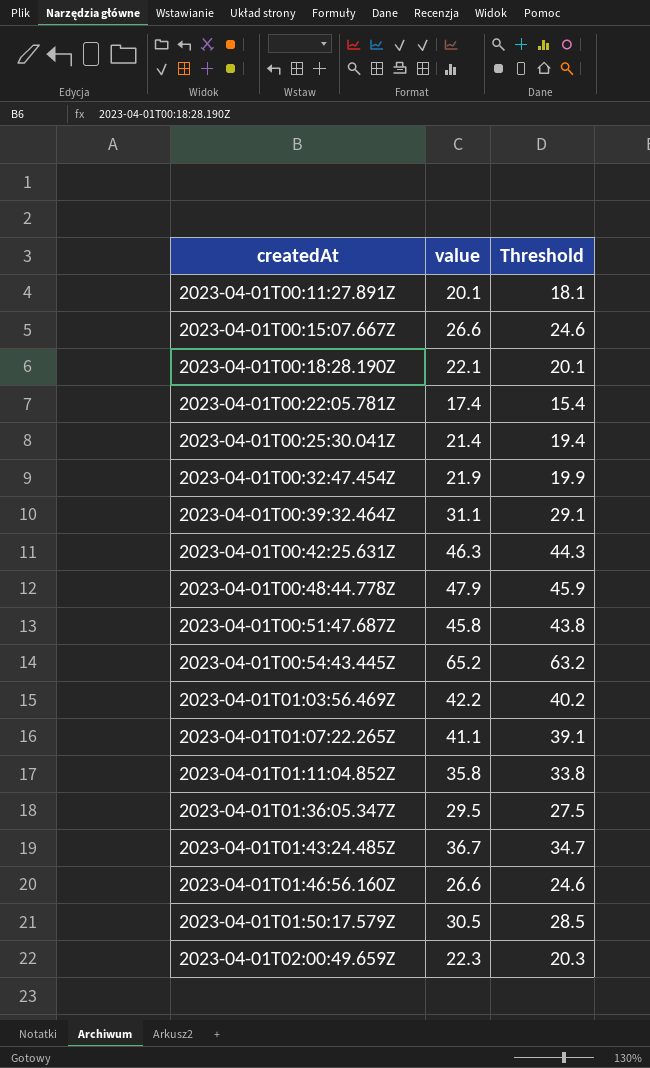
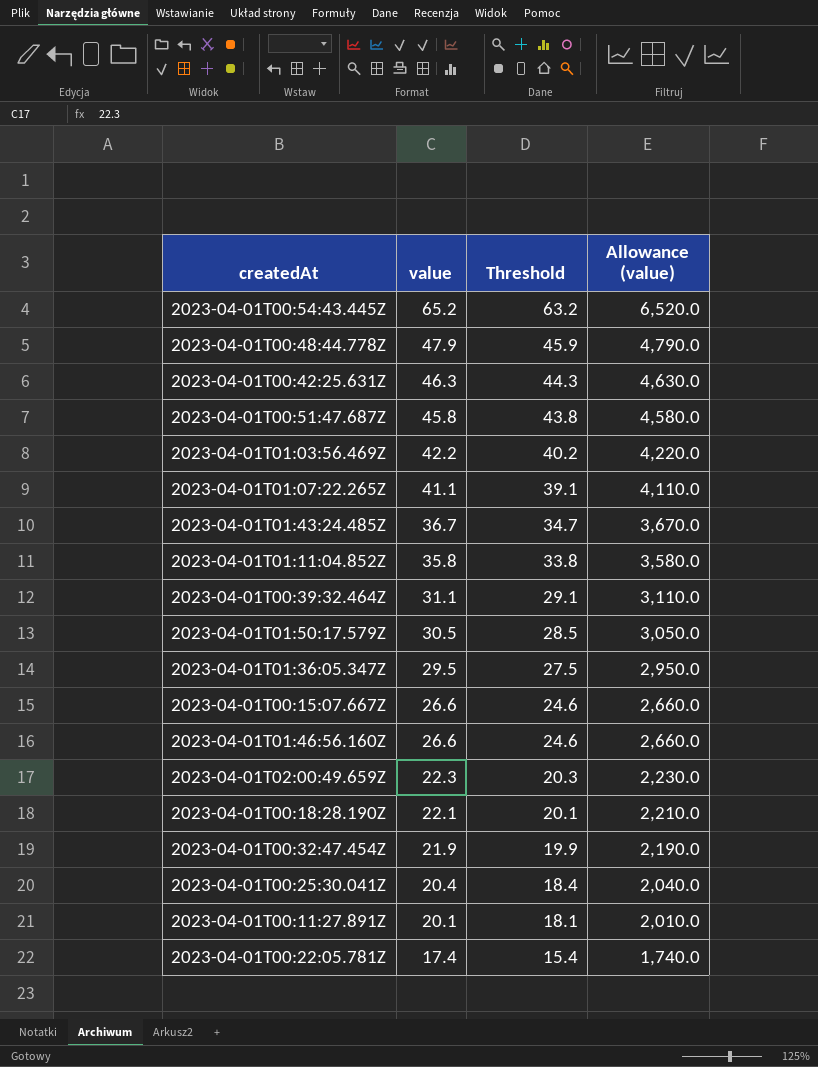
row order: createdAt ascending -> value descending
column Allowance (value) | formula: none -> [value] * 100
2023-04-01T00:25:30.041Z | value: 21.4 -> 20.4
2023-04-01T00:25:30.041Z | Threshold: 19.4 -> 18.4

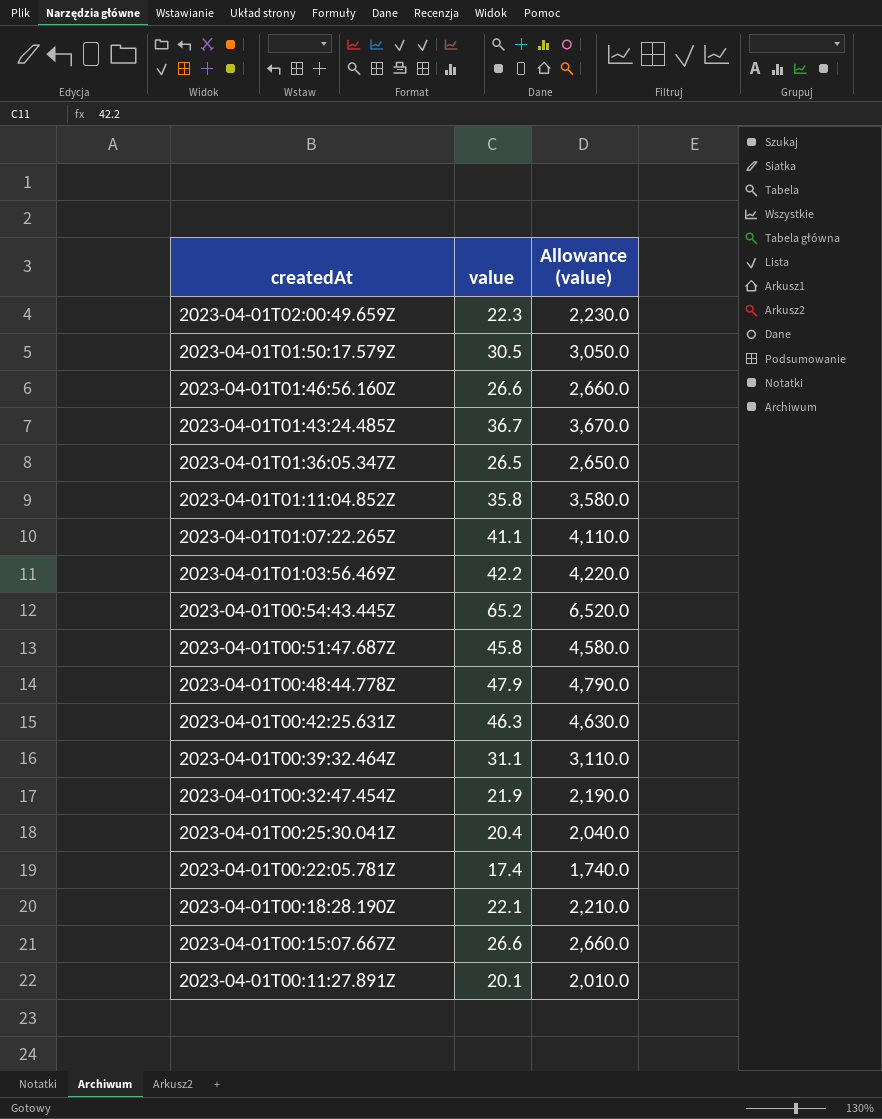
row order: value descending -> createdAt descending
column Threshold | formula: [value] - 2 -> none
2023-04-01T01:36:05.347Z | value: 29.5 -> 26.5
2023-04-01T01:36:05.347Z | Allowance (value): 2,950.0 -> 2,650.0

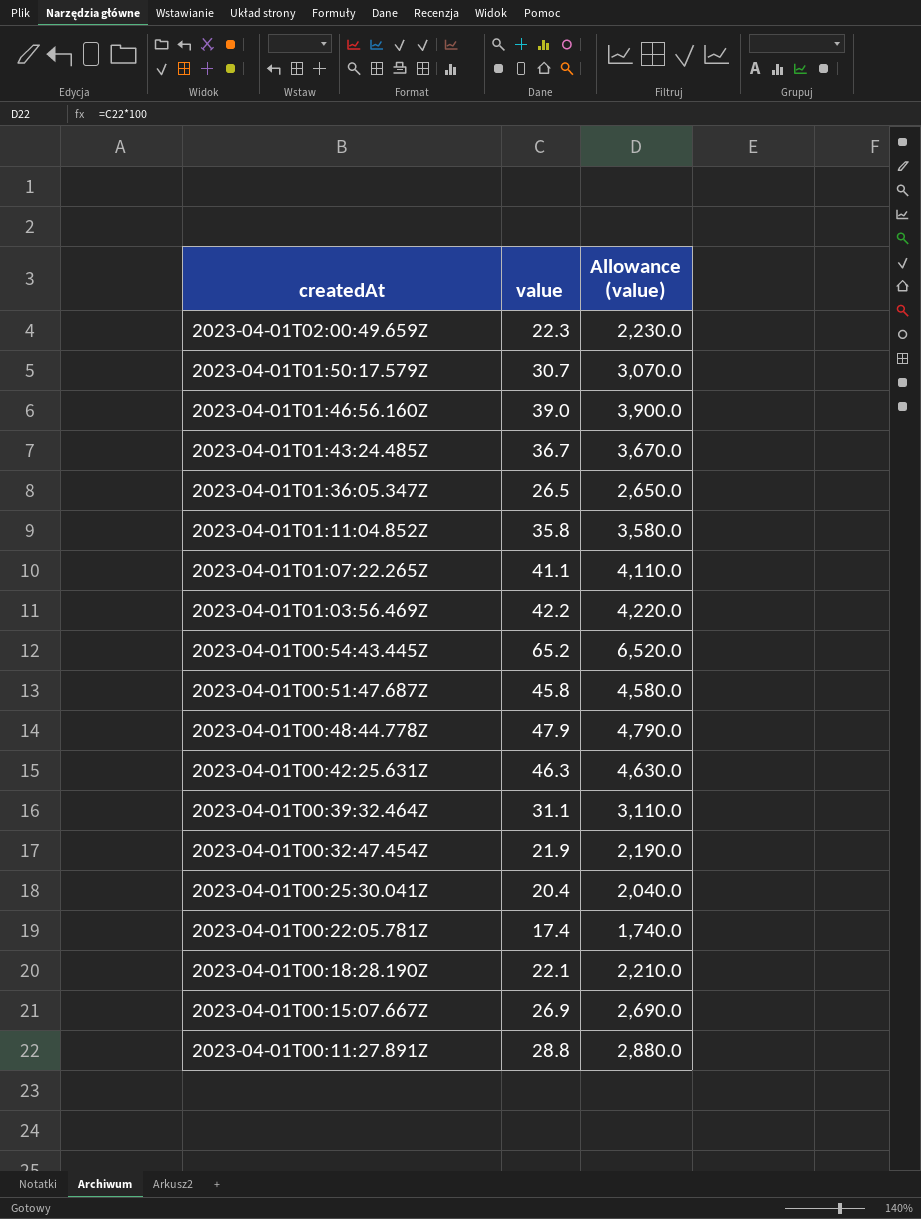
2023-04-01T01:50:17.579Z | value: 30.5 -> 30.7
2023-04-01T01:50:17.579Z | Allowance (value): 3,050.0 -> 3,070.0
2023-04-01T01:46:56.160Z | value: 26.6 -> 39.0
2023-04-01T01:46:56.160Z | Allowance (value): 2,660.0 -> 3,900.0
2023-04-01T00:15:07.667Z | value: 26.6 -> 26.9
2023-04-01T00:15:07.667Z | Allowance (value): 2,660.0 -> 2,690.0
2023-04-01T00:11:27.891Z | value: 20.1 -> 28.8
2023-04-01T00:11:27.891Z | Allowance (value): 2,010.0 -> 2,880.0

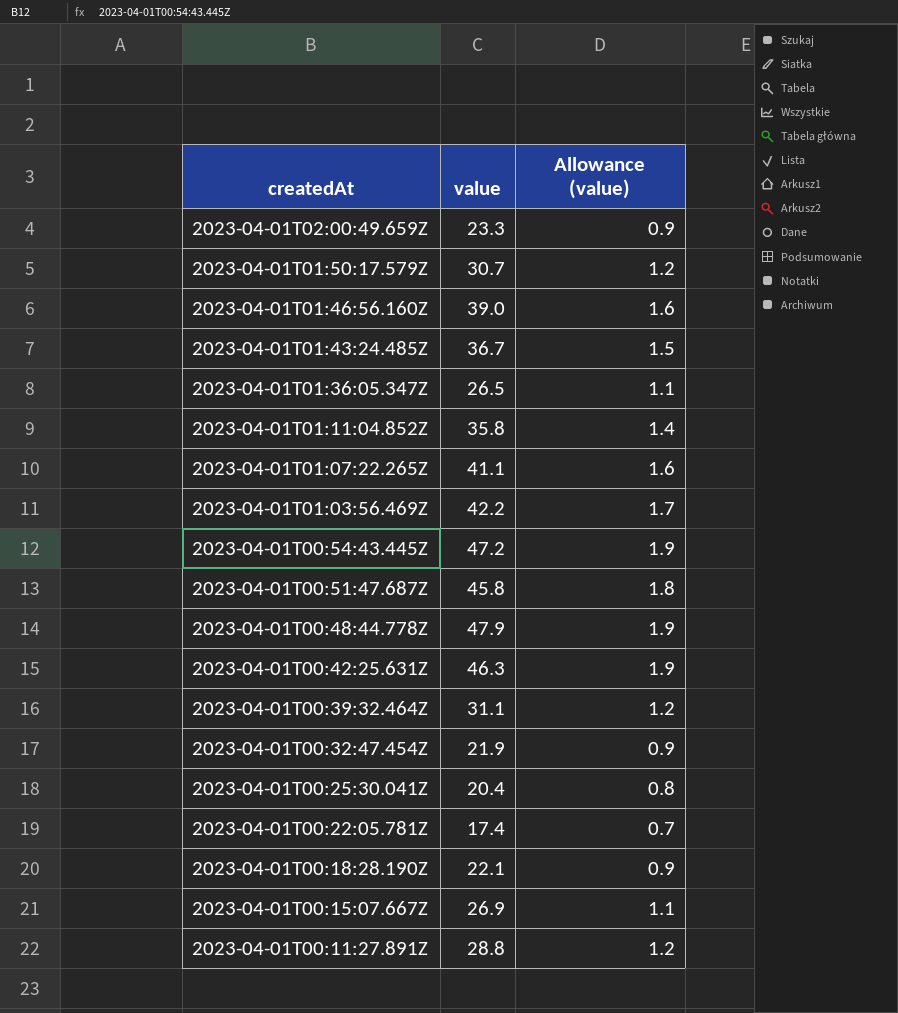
column Allowance (value) | formula: [value] * 100 -> [value] * 0.04
2023-04-01T02:00:49.659Z | value: 22.3 -> 23.3
2023-04-01T00:54:43.445Z | value: 65.2 -> 47.2

